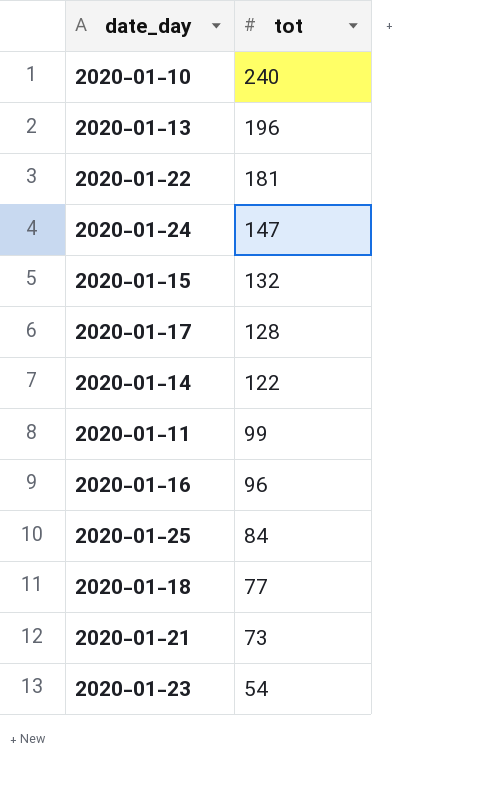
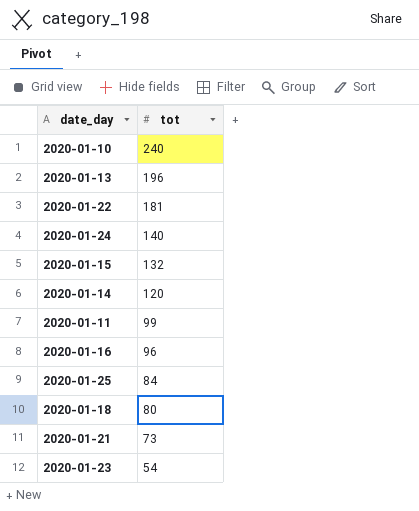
row 2020-01-17: 128 -> none
2020-01-24 | tot: 147 -> 140
2020-01-14 | tot: 122 -> 120
2020-01-18 | tot: 77 -> 80

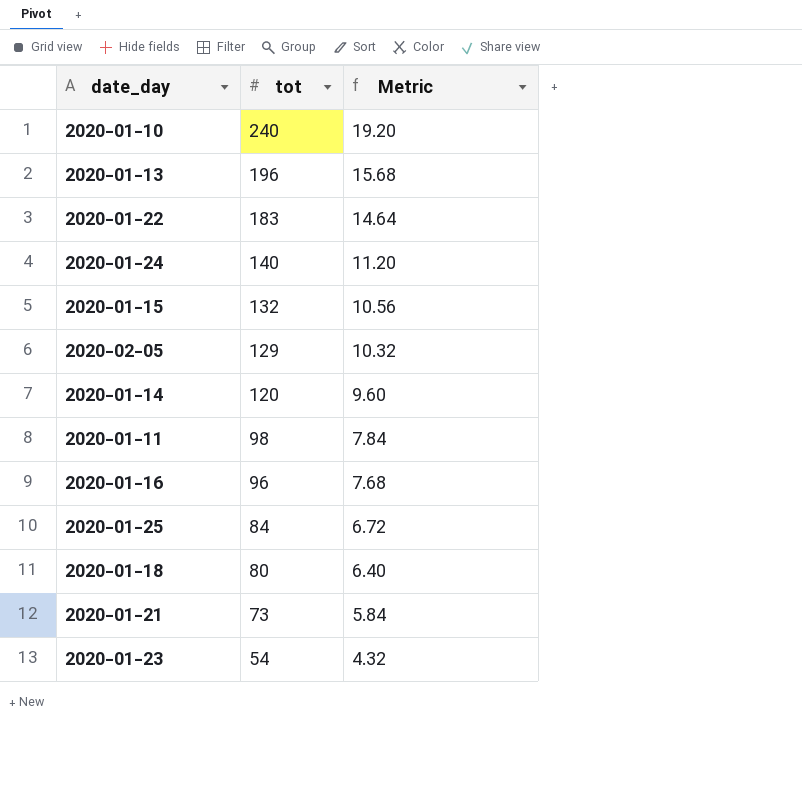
column Metric | formula: none -> [tot] * 0.08
2020-01-22 | tot: 181 -> 183
row 2020-02-05: none -> 129 | 10.32
2020-01-11 | tot: 99 -> 98

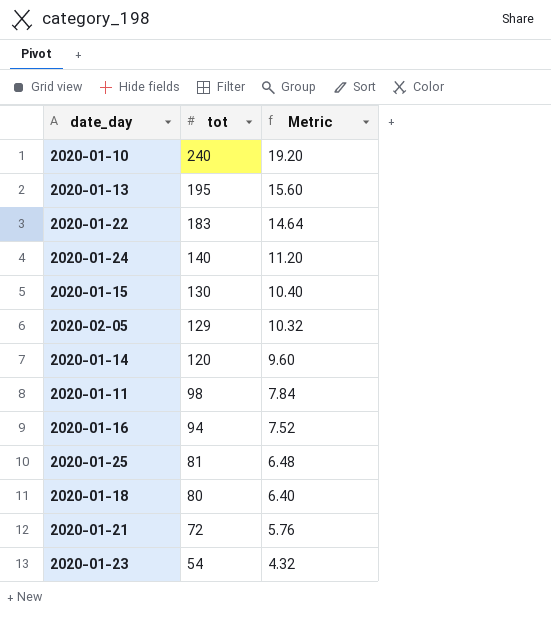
2020-01-13 | tot: 196 -> 195
2020-01-13 | Metric: 15.68 -> 15.60
2020-01-15 | tot: 132 -> 130
2020-01-15 | Metric: 10.56 -> 10.40
2020-01-16 | tot: 96 -> 94
2020-01-16 | Metric: 7.68 -> 7.52
2020-01-25 | tot: 84 -> 81
2020-01-25 | Metric: 6.72 -> 6.48
2020-01-21 | tot: 73 -> 72
2020-01-21 | Metric: 5.84 -> 5.76

